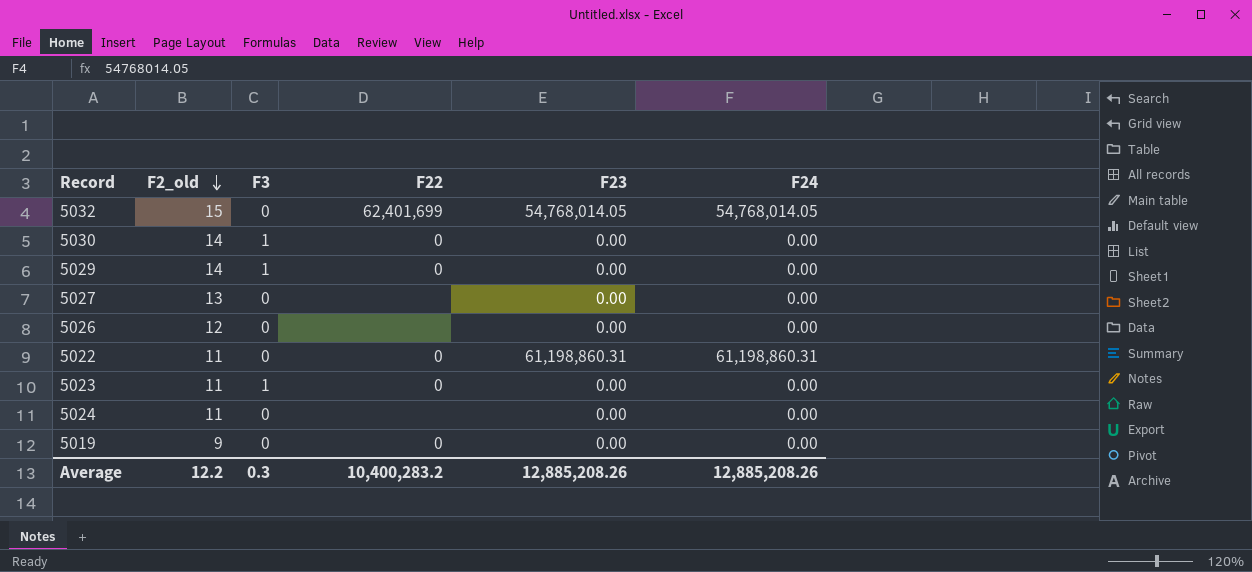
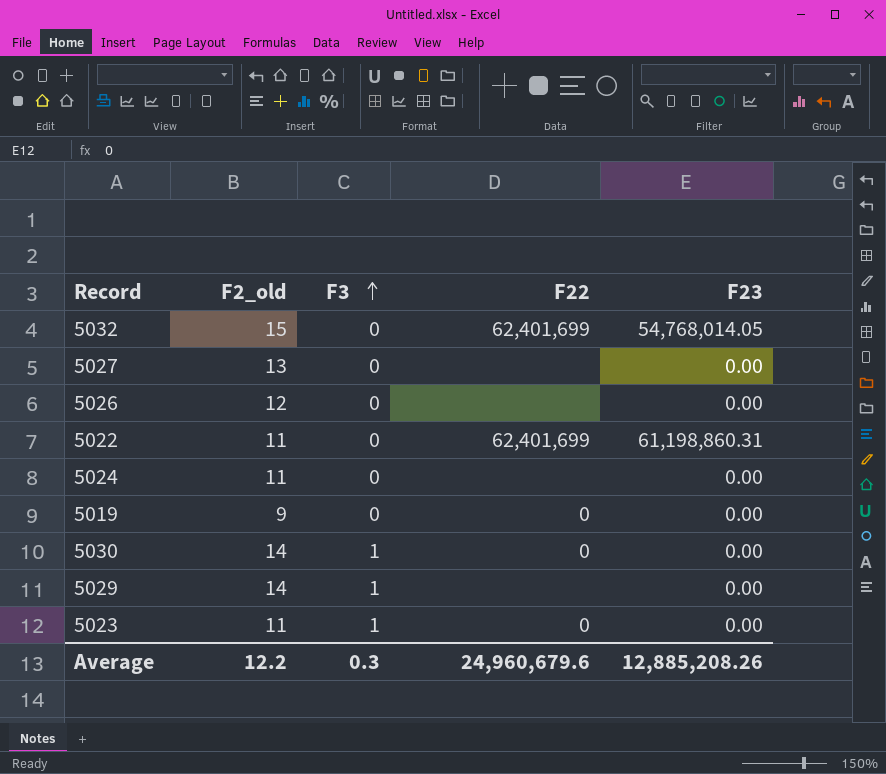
row order: F2_old descending -> F3 ascending
column F24 | position: 6 -> none
5022 | F22: 0 -> 62,401,699
5029 | F22: 0 -> none
Average | F22: 10,400,283.2 -> 24,960,679.6

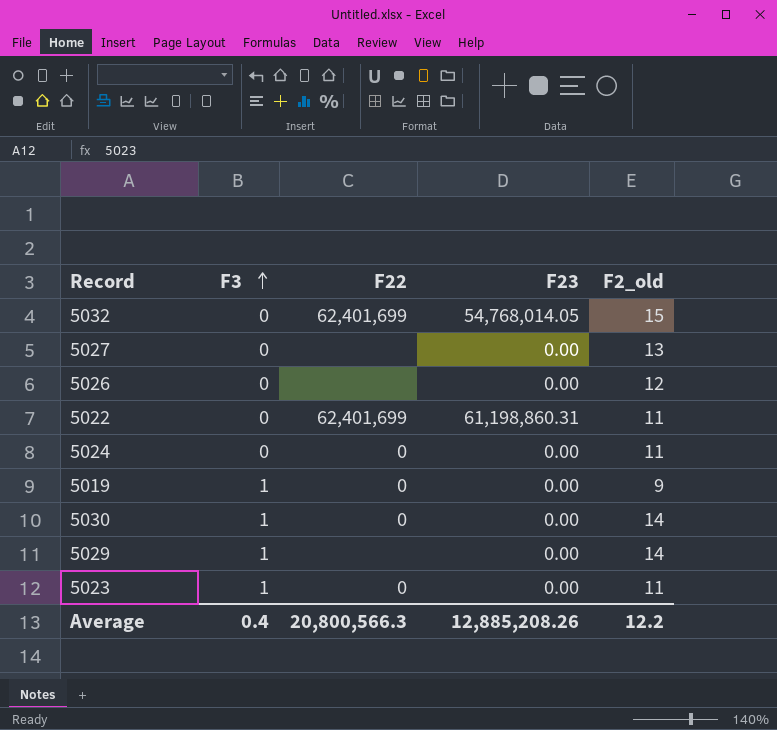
column F2_old | position: 2 -> 5
5024 | F22: none -> 0
5019 | F3: 0 -> 1
Average | F3: 0.3 -> 0.4
Average | F22: 24,960,679.6 -> 20,800,566.3

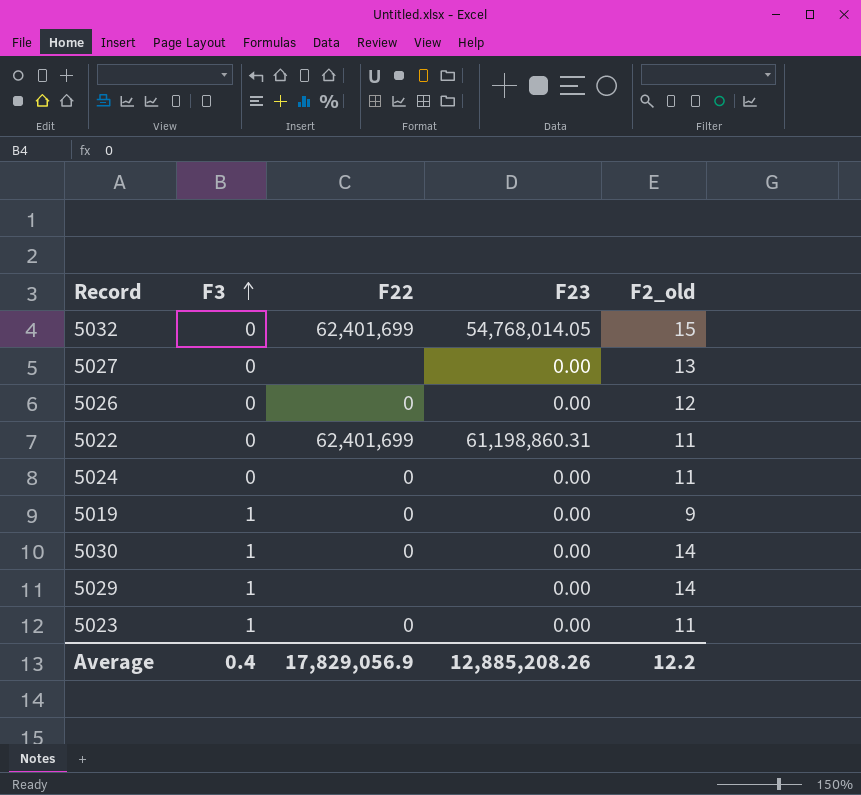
5026 | F22: none -> 0
Average | F22: 20,800,566.3 -> 17,829,056.9

